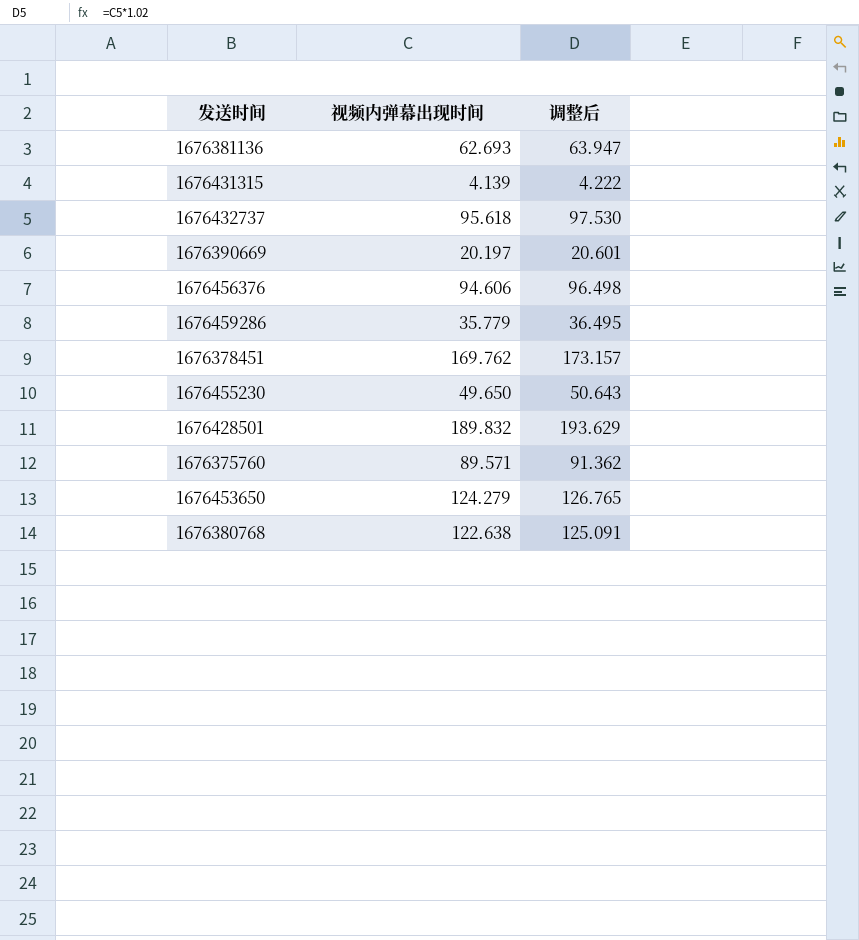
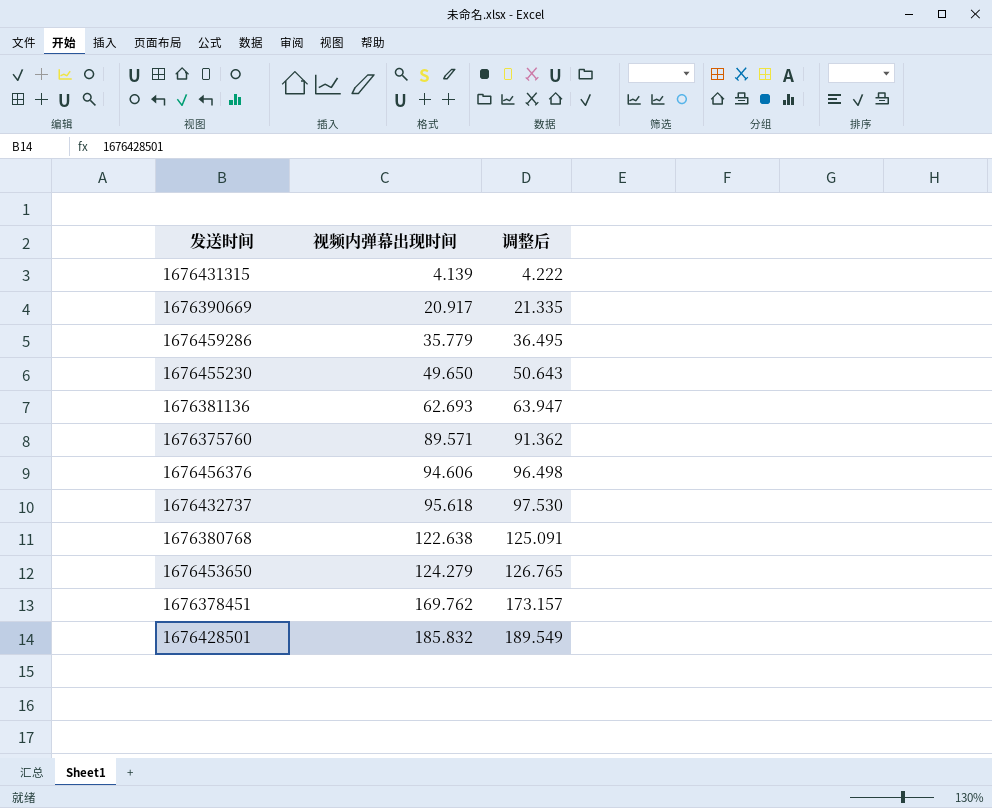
row order: none -> 视频内弹幕出现时间 ascending
1676390669 | 视频内弹幕出现时间: 20.197 -> 20.917
1676390669 | 调整后: 20.601 -> 21.335
1676428501 | 视频内弹幕出现时间: 189.832 -> 185.832
1676428501 | 调整后: 193.629 -> 189.549

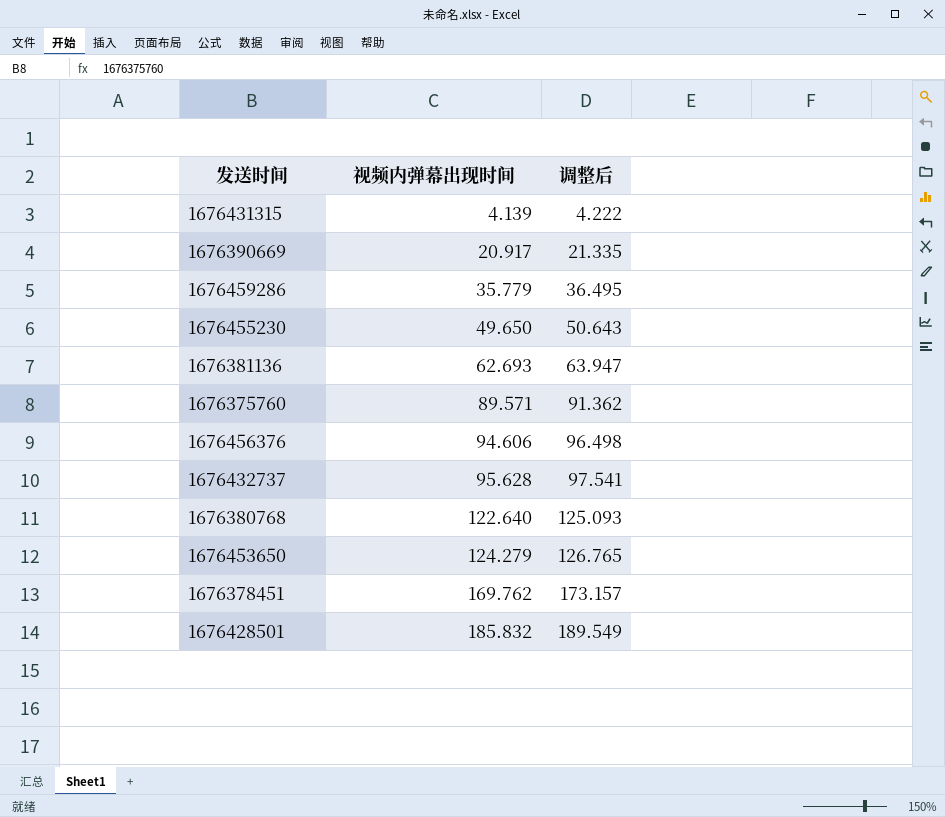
1676432737 | 视频内弹幕出现时间: 95.618 -> 95.628
1676432737 | 调整后: 97.530 -> 97.541
1676380768 | 视频内弹幕出现时间: 122.638 -> 122.640
1676380768 | 调整后: 125.091 -> 125.093

